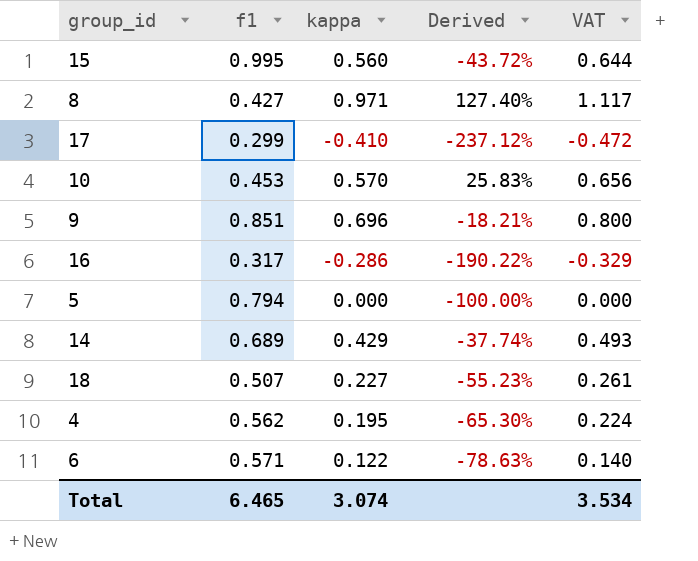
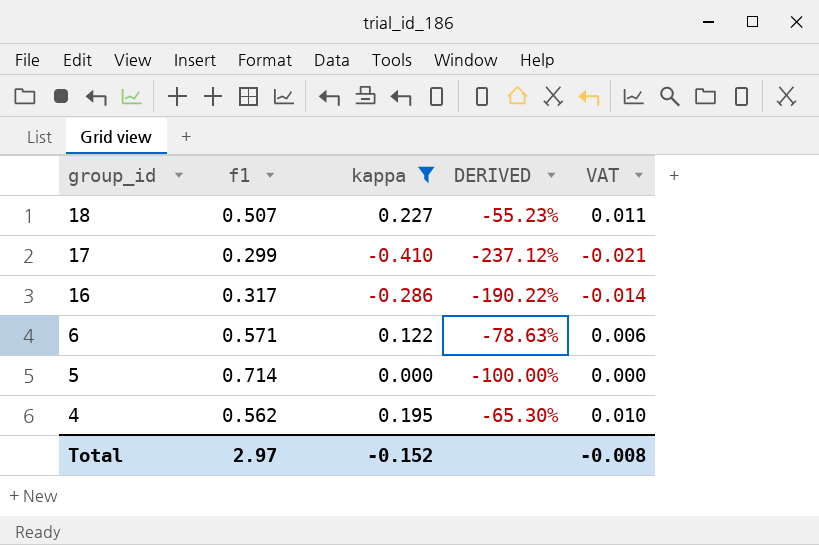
filter: none -> kappa <= 0.227
row order: none -> group_id descending
column name: Derived -> DERIVED
column VAT | formula: [kappa] * 1.15 -> [kappa] * 0.05
5 | f1: 0.794 -> 0.714
Total | f1: 6.465 -> 2.97
Total | kappa: 3.074 -> -0.152
Total | VAT: 3.534 -> -0.008

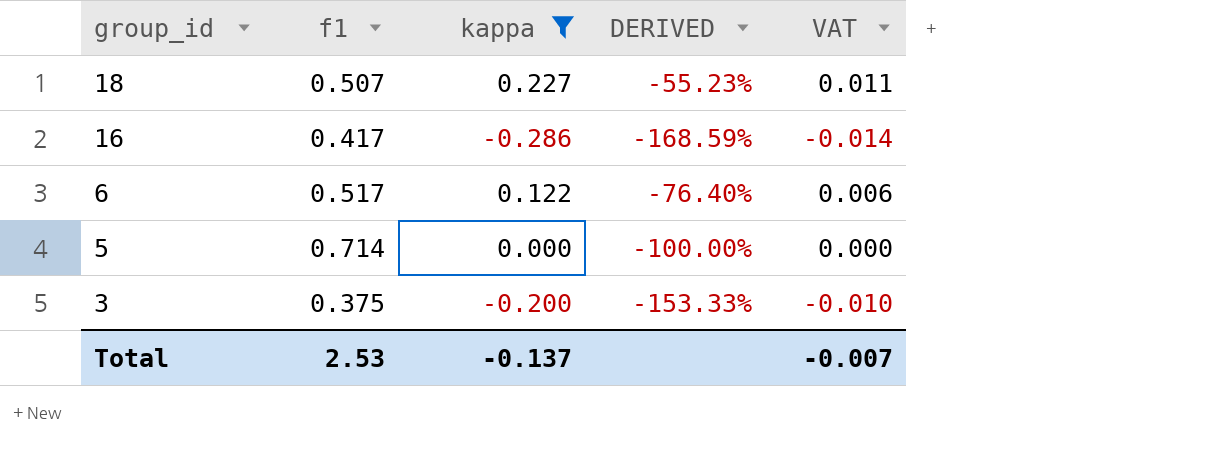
row 17: 0.299 | -0.410 | -237.12% | -0.021 -> none
row 4: 0.562 | 0.195 | -65.30% | 0.010 -> none
16 | f1: 0.317 -> 0.417
16 | DERIVED: -190.22% -> -168.59%
6 | f1: 0.571 -> 0.517
6 | DERIVED: -78.63% -> -76.40%
row 3: none -> 0.375 | -0.200 | -153.33% | -0.010
Total | f1: 2.97 -> 2.53
Total | kappa: -0.152 -> -0.137
Total | VAT: -0.008 -> -0.007

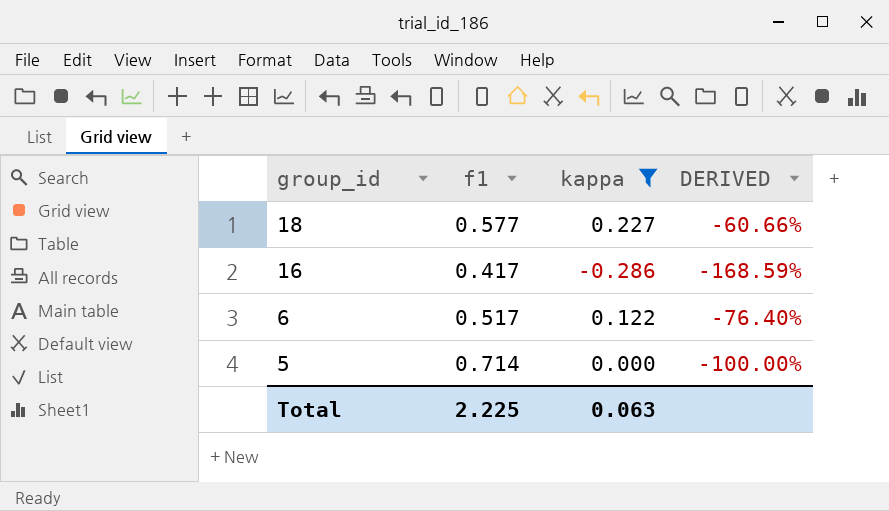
column VAT | formula: [kappa] * 0.05 -> none
row 3: 0.375 | -0.200 | -153.33% | -0.010 -> none
18 | f1: 0.507 -> 0.577
18 | DERIVED: -55.23% -> -60.66%
Total | f1: 2.53 -> 2.225
Total | kappa: -0.137 -> 0.063

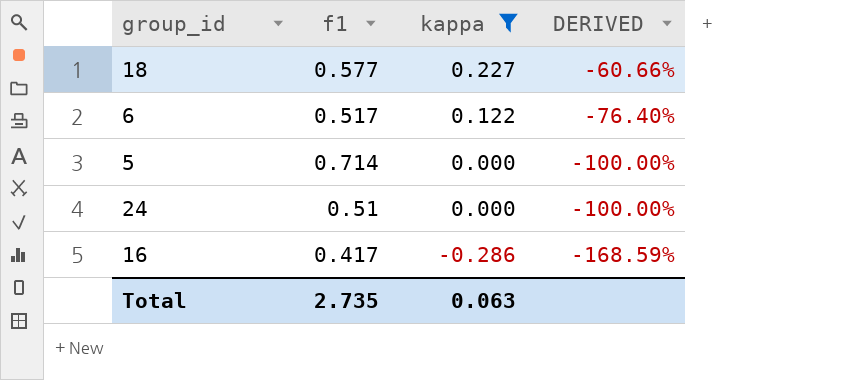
row order: group_id descending -> kappa descending
row 24: none -> 0.51 | 0.000 | -100.00%
Total | f1: 2.225 -> 2.735

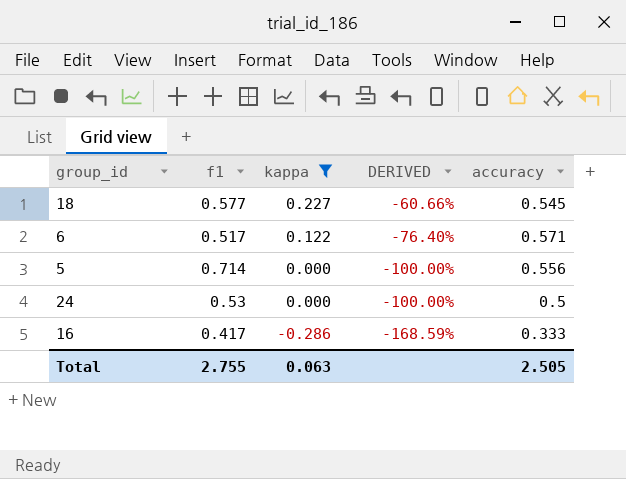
column accuracy | position: none -> 5
24 | f1: 0.51 -> 0.53
Total | f1: 2.735 -> 2.755

